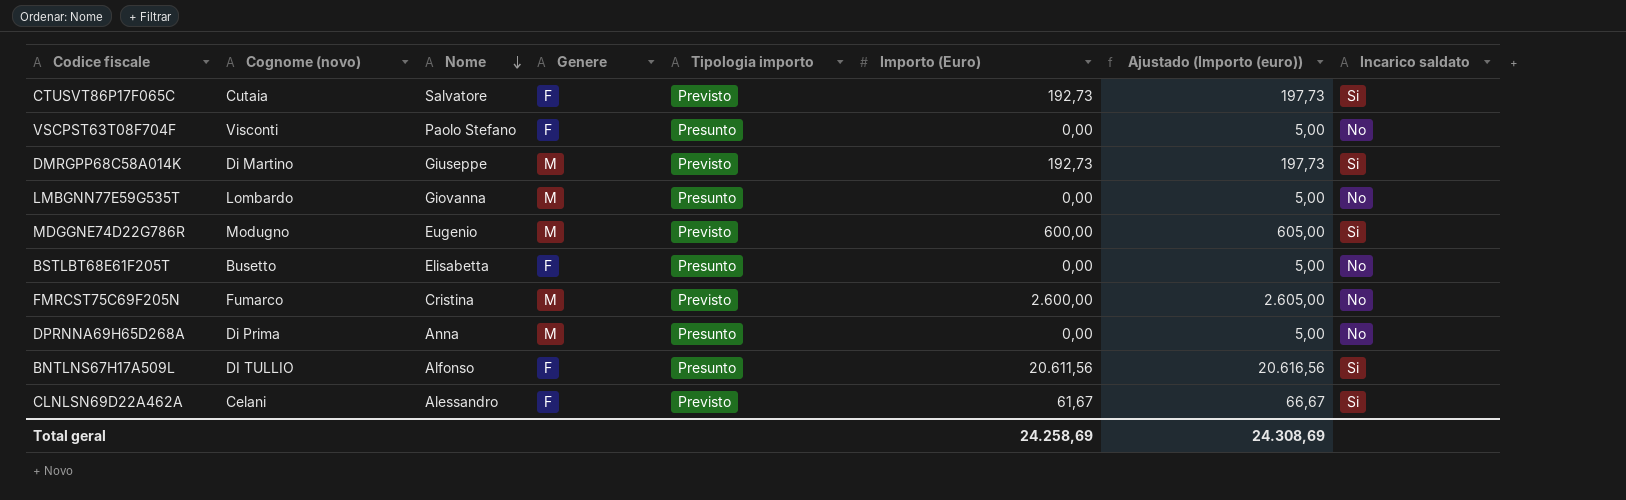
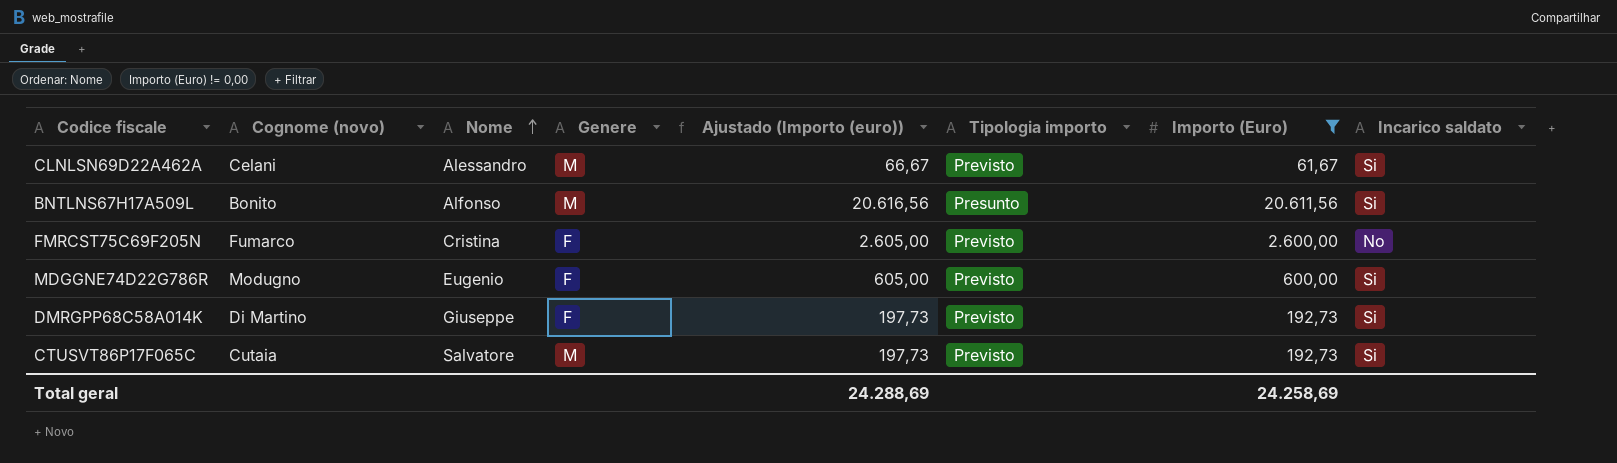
filter: none -> Importo (Euro) != 0,00
row order: Nome descending -> Nome ascending
column Ajustado (Importo (euro)) | position: 7 -> 5
CLNLSN69D22A462A | Genere: F -> M
BNTLNS67H17A509L | Cognome (novo): DI TULLIO -> Bonito
BNTLNS67H17A509L | Genere: F -> M
FMRCST75C69F205N | Genere: M -> F
MDGGNE74D22G786R | Genere: M -> F
DMRGPP68C58A014K | Genere: M -> F
CTUSVT86P17F065C | Genere: F -> M
Total geral | Ajustado (Importo (euro)): 24.308,69 -> 24.288,69

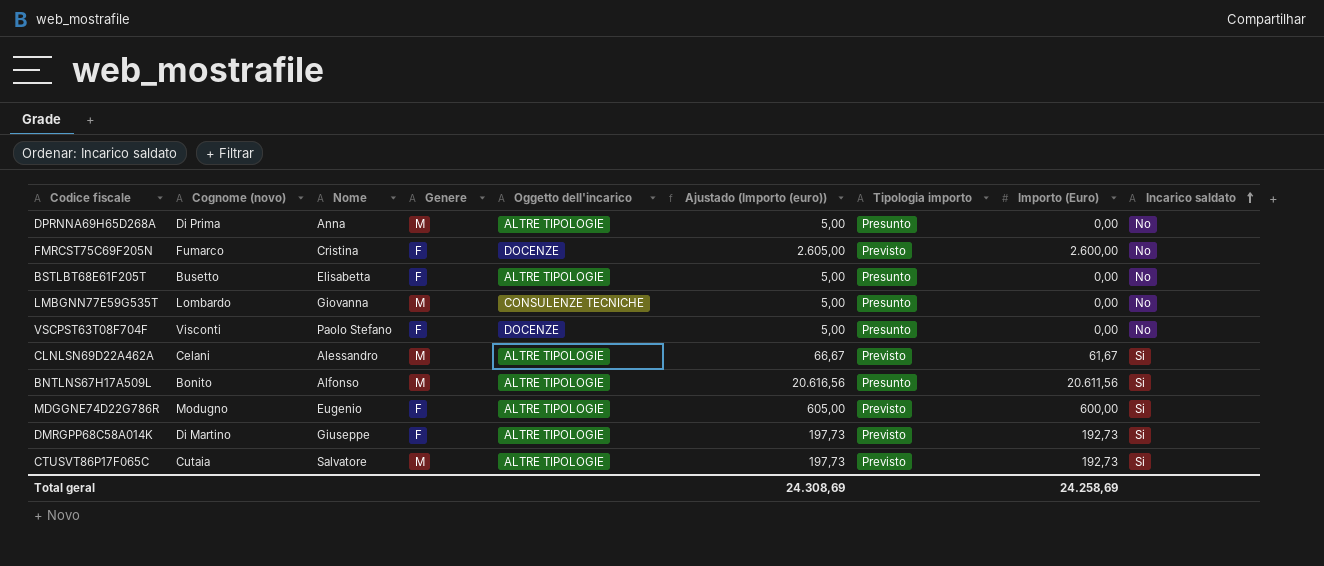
filter: Importo (Euro) != 0,00 -> none
row order: Nome ascending -> Incarico saldato ascending
column Oggetto dell'incarico | position: none -> 5
Total geral | Ajustado (Importo (euro)): 24.288,69 -> 24.308,69

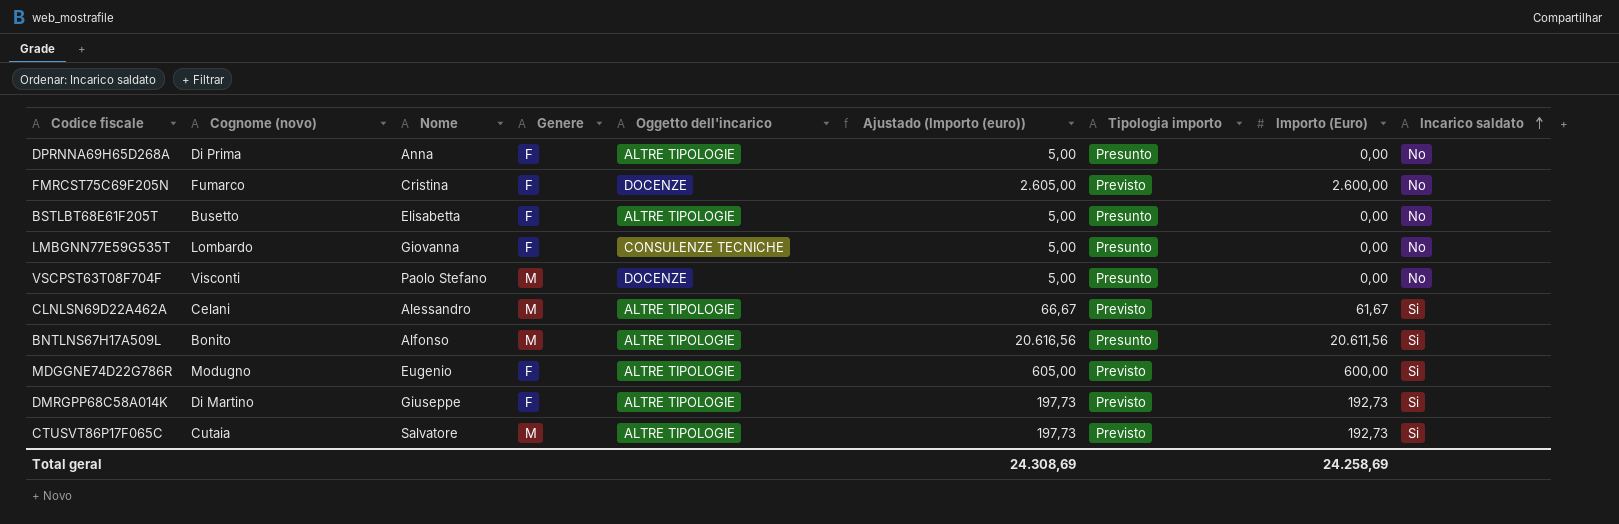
DPRNNA69H65D268A | Genere: M -> F
LMBGNN77E59G535T | Genere: M -> F
VSCPST63T08F704F | Genere: F -> M

